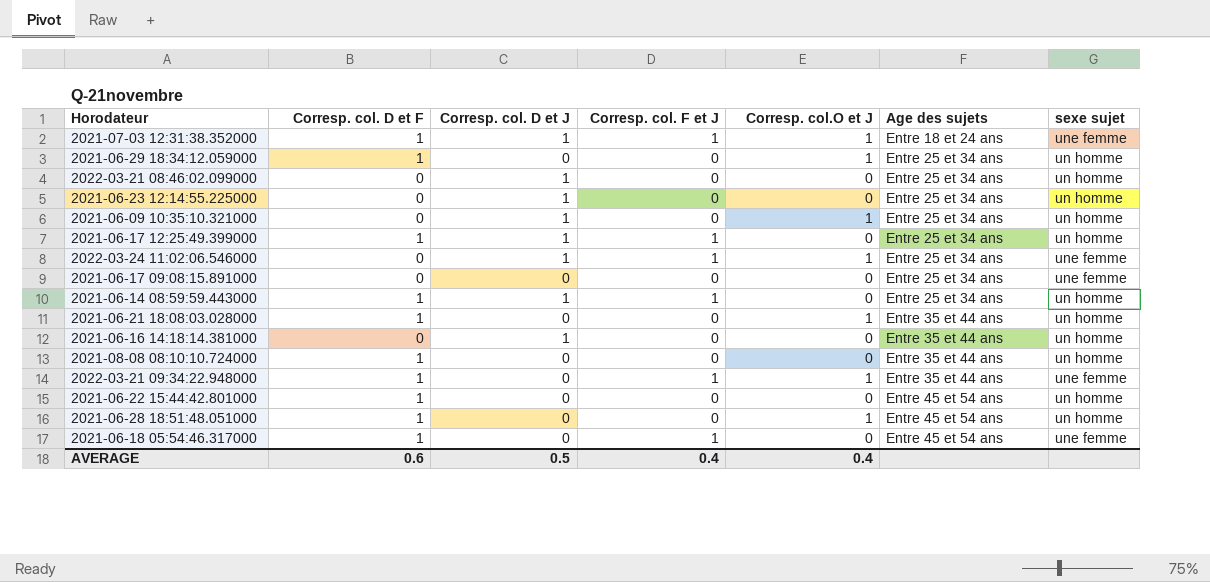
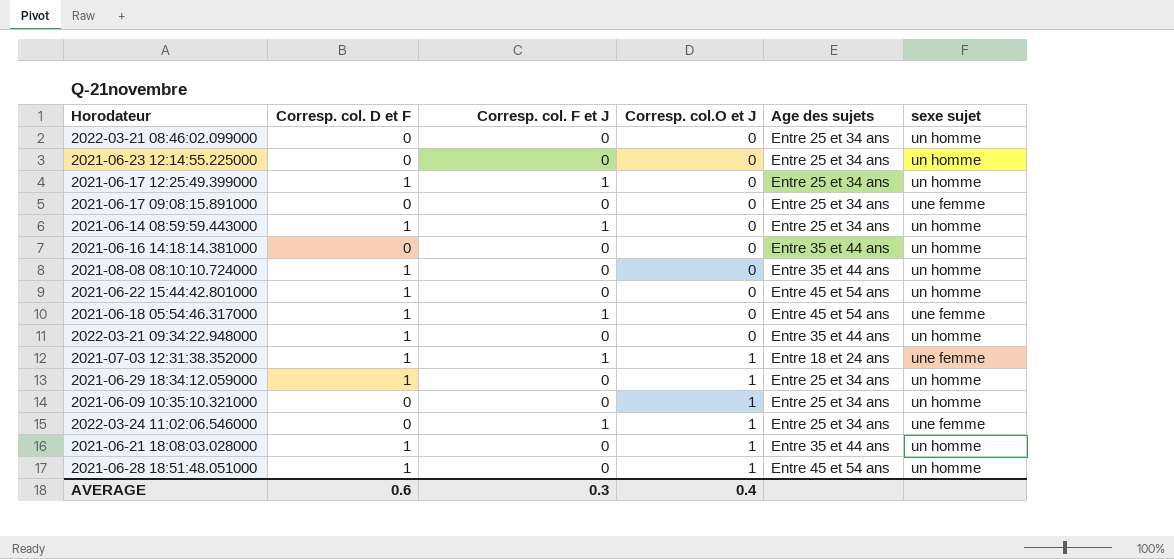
row order: Age des sujets ascending -> Corresp. col.O et J ascending
column Corresp. col. D et J | position: 3 -> none
2022-03-21 09:34:22.948000 | Corresp. col. F et J: 1 -> 0
2022-03-21 09:34:22.948000 | Corresp. col.O et J: 1 -> 0
2022-03-21 09:34:22.948000 | sexe sujet: une femme -> un homme
AVERAGE | Corresp. col. F et J: 0.4 -> 0.3

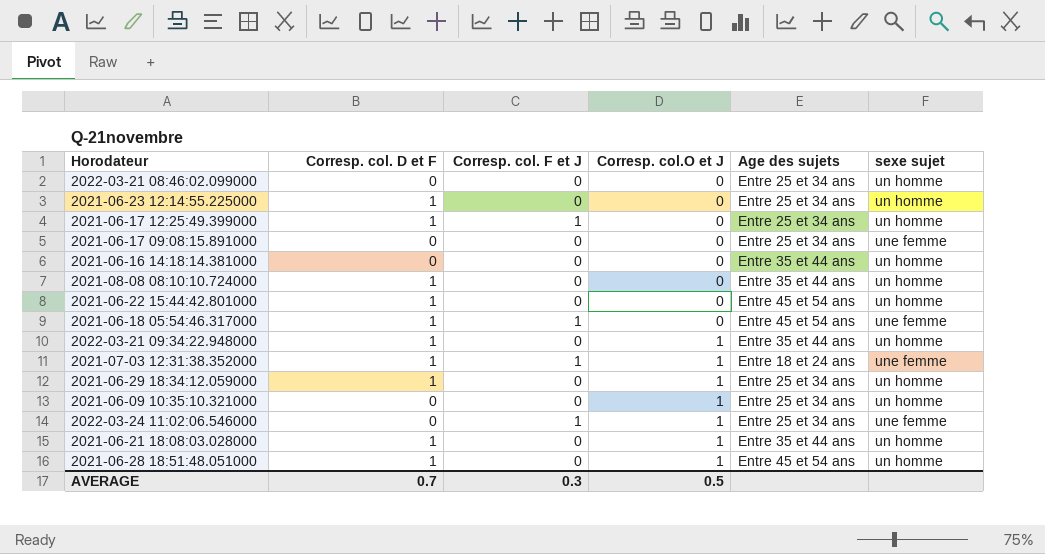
row 2021-06-14 08:59:59.443000: 1 | 1 | 0 | Entre 25 et 34 ans | un homme -> none
2021-06-23 12:14:55.225000 | Corresp. col. D et F: 0 -> 1
2022-03-21 09:34:22.948000 | Corresp. col.O et J: 0 -> 1
AVERAGE | Corresp. col. D et F: 0.6 -> 0.7
AVERAGE | Corresp. col.O et J: 0.4 -> 0.5

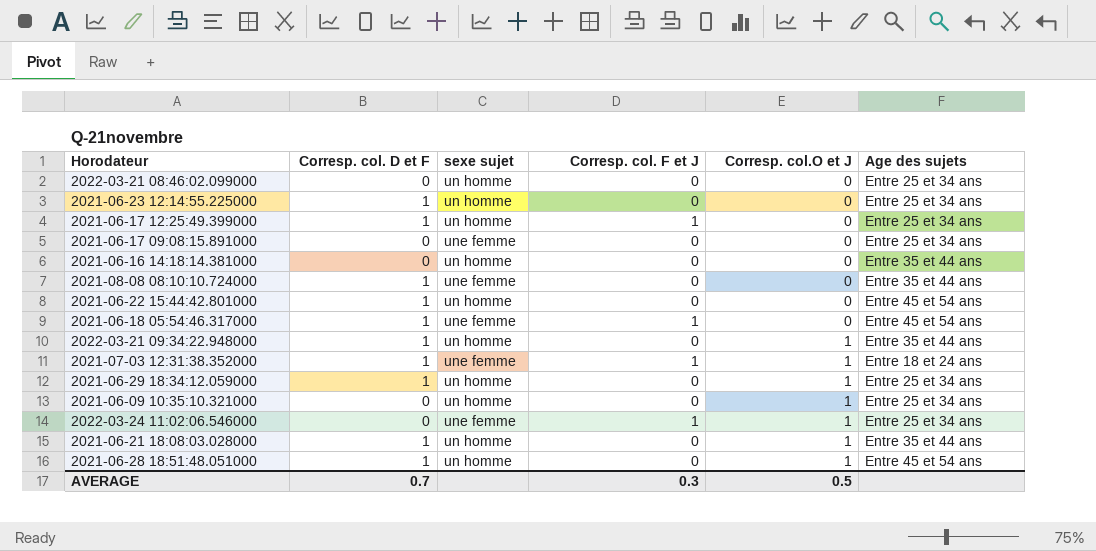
column sexe sujet | position: 6 -> 3
2021-08-08 08:10:10.724000 | sexe sujet: un homme -> une femme

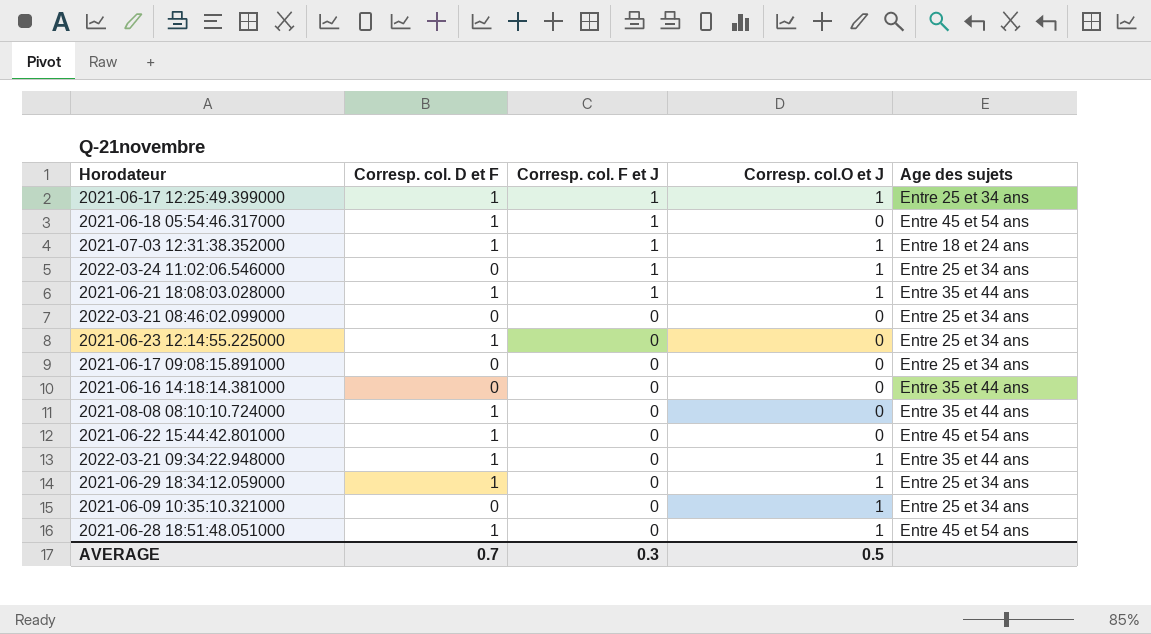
row order: Corresp. col.O et J ascending -> Corresp. col. F et J descending
column sexe sujet | position: 3 -> none
2021-06-17 12:25:49.399000 | Corresp. col.O et J: 0 -> 1
2021-06-21 18:08:03.028000 | Corresp. col. F et J: 0 -> 1

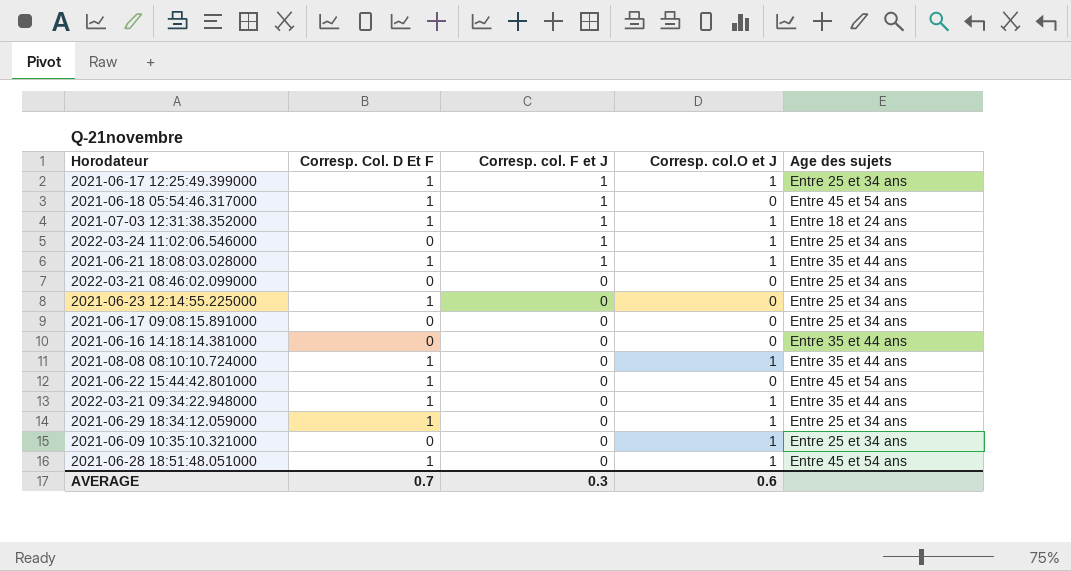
column name: Corresp. col. D et F -> Corresp. Col. D Et F
2021-08-08 08:10:10.724000 | Corresp. col.O et J: 0 -> 1
AVERAGE | Corresp. col.O et J: 0.5 -> 0.6

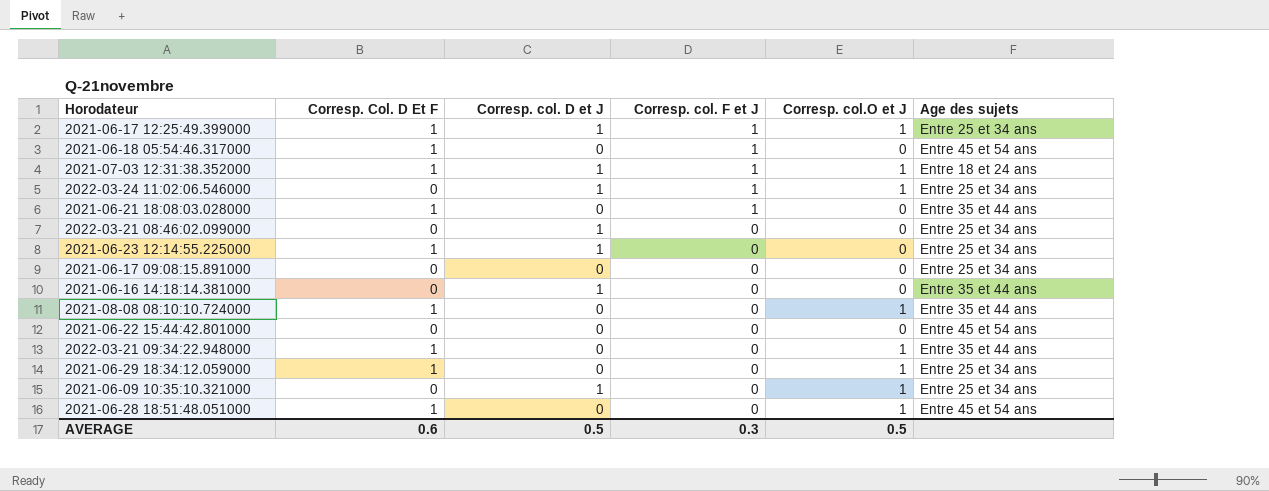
column Corresp. col. D et J | position: none -> 3
2021-06-21 18:08:03.028000 | Corresp. col.O et J: 1 -> 0
2021-06-22 15:44:42.801000 | Corresp. Col. D Et F: 1 -> 0
AVERAGE | Corresp. Col. D Et F: 0.7 -> 0.6
AVERAGE | Corresp. col.O et J: 0.6 -> 0.5

